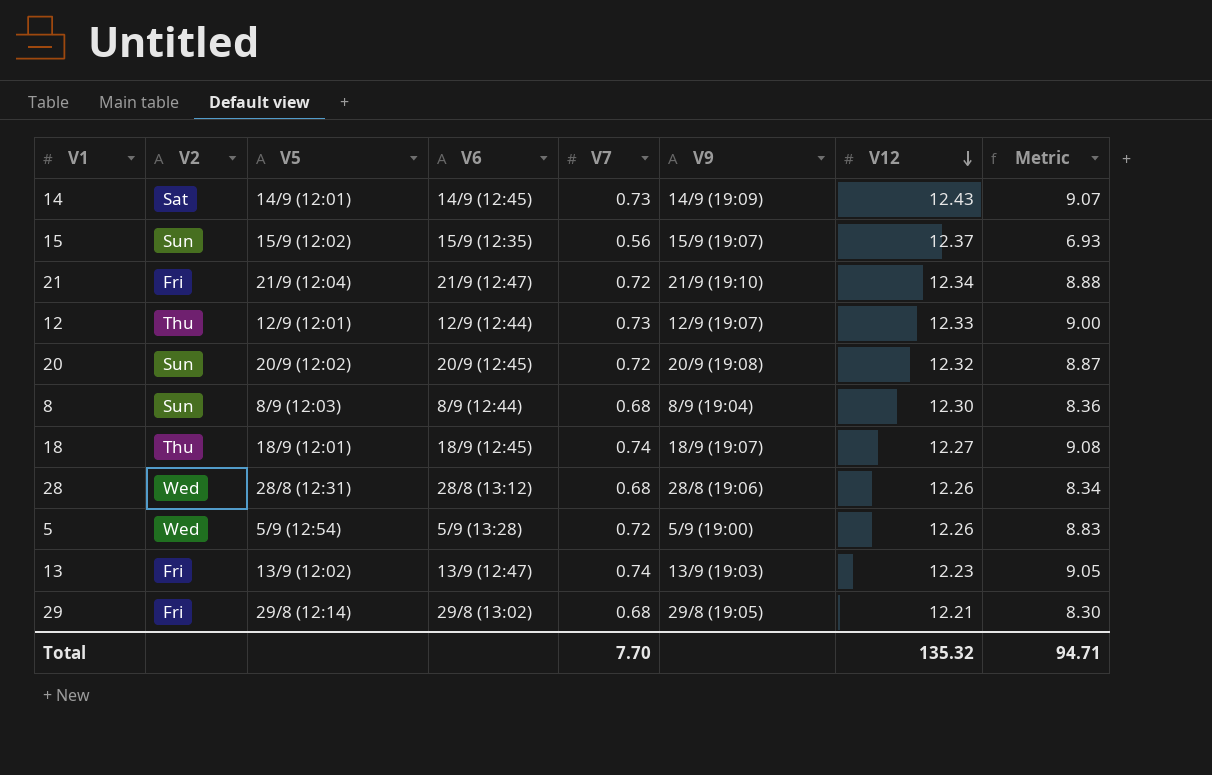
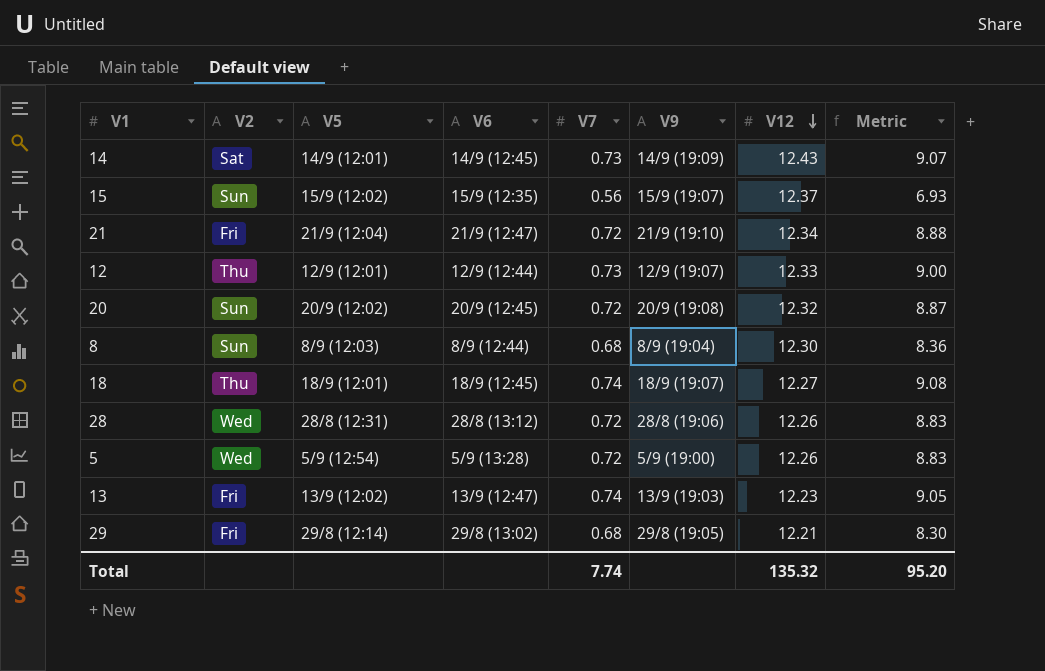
28 | V7: 0.68 -> 0.72
28 | Metric: 8.34 -> 8.83
Total | V7: 7.70 -> 7.74
Total | Metric: 94.71 -> 95.20

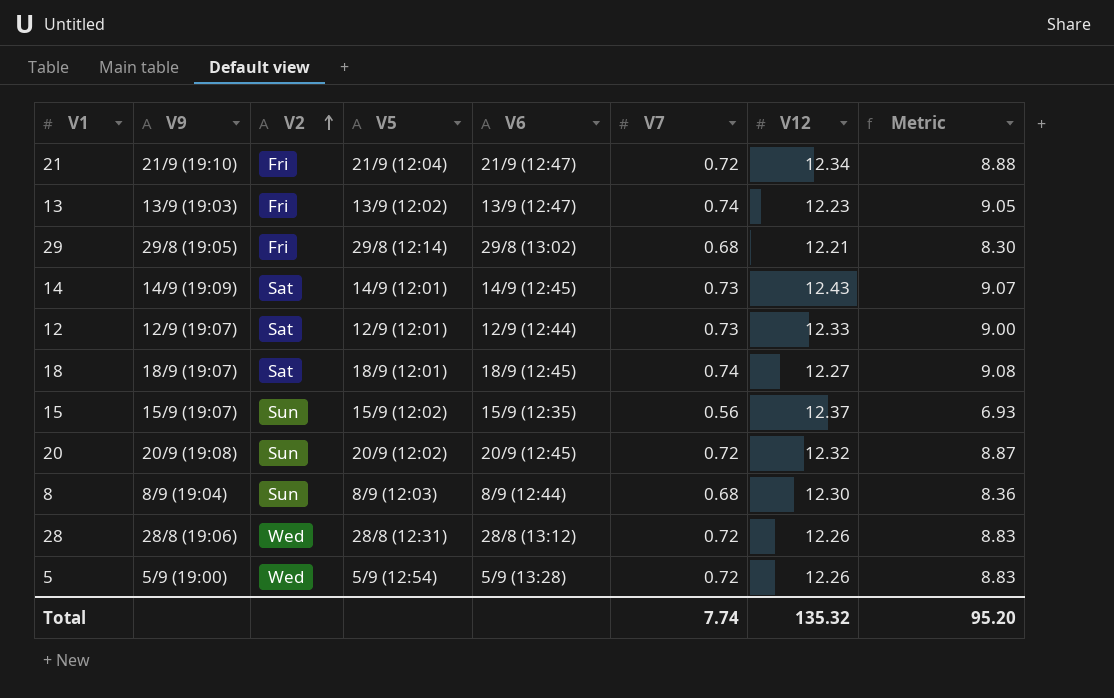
row order: V12 descending -> V2 ascending
column V9 | position: 6 -> 2
12 | V2: Thu -> Sat
18 | V2: Thu -> Sat

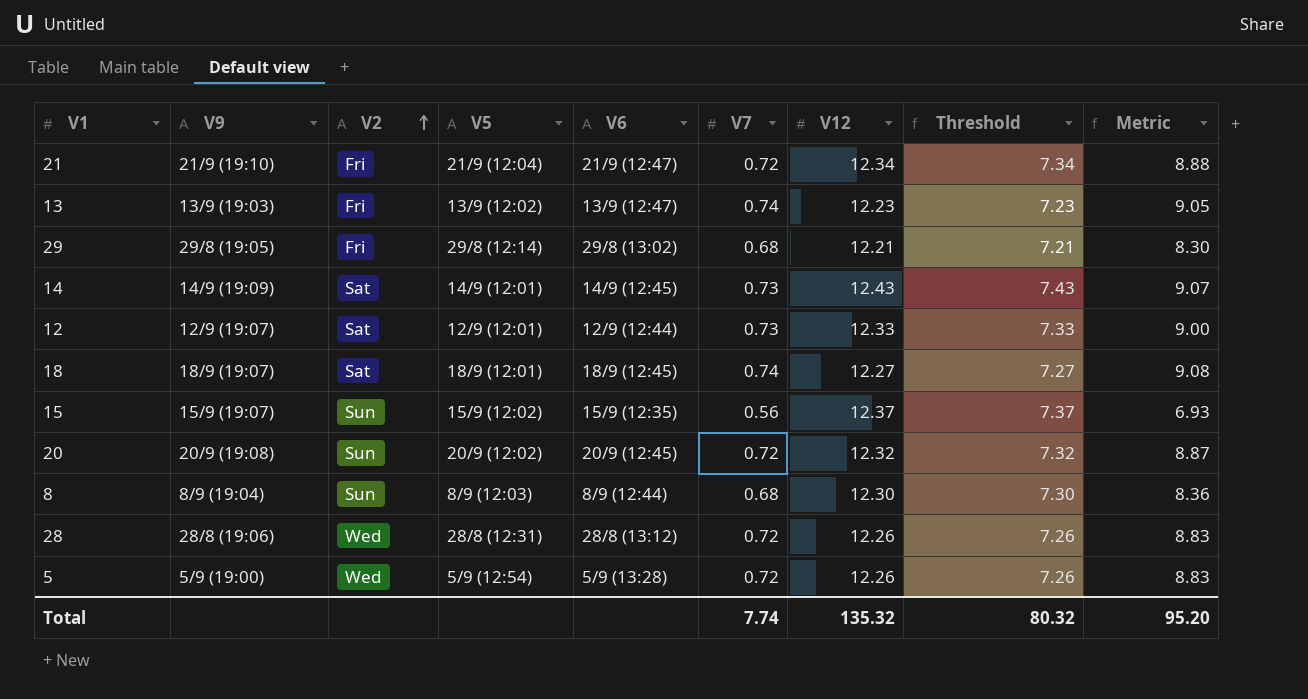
column Threshold | formula: none -> [V12] - 5

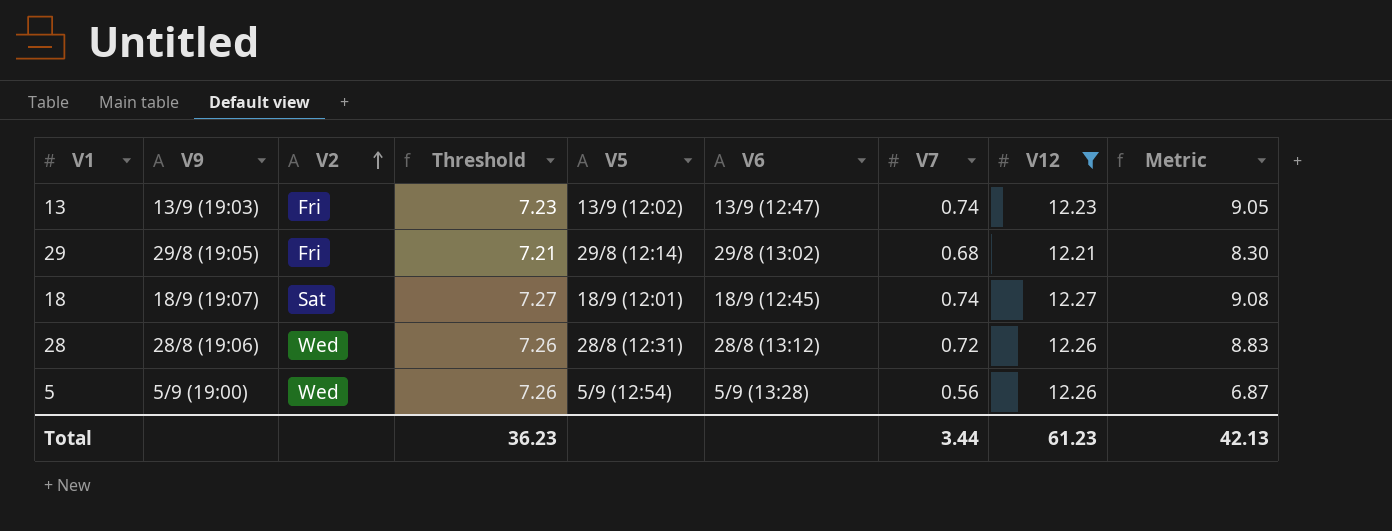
filter: none -> V12 <= 12.27
column Threshold | position: 8 -> 4
5 | V7: 0.72 -> 0.56
5 | Metric: 8.83 -> 6.87
Total | Threshold: 80.32 -> 36.23
Total | V7: 7.74 -> 3.44
Total | V12: 135.32 -> 61.23
Total | Metric: 95.20 -> 42.13

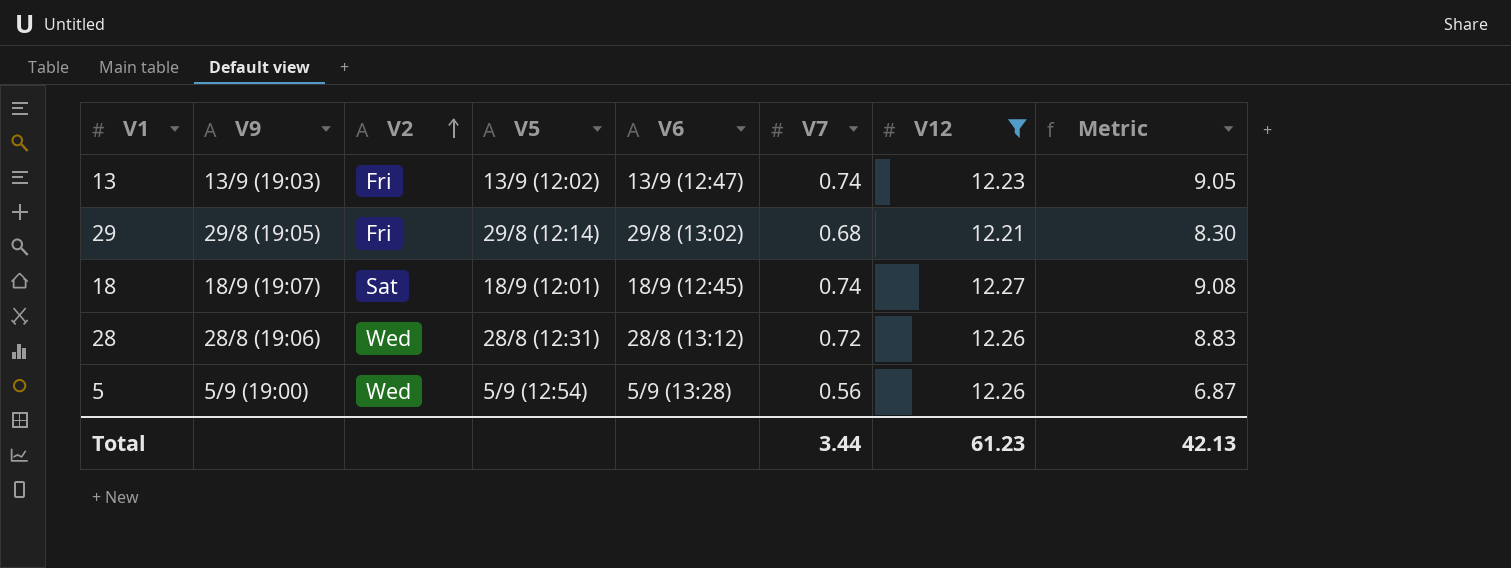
column Threshold | formula: [V12] - 5 -> none

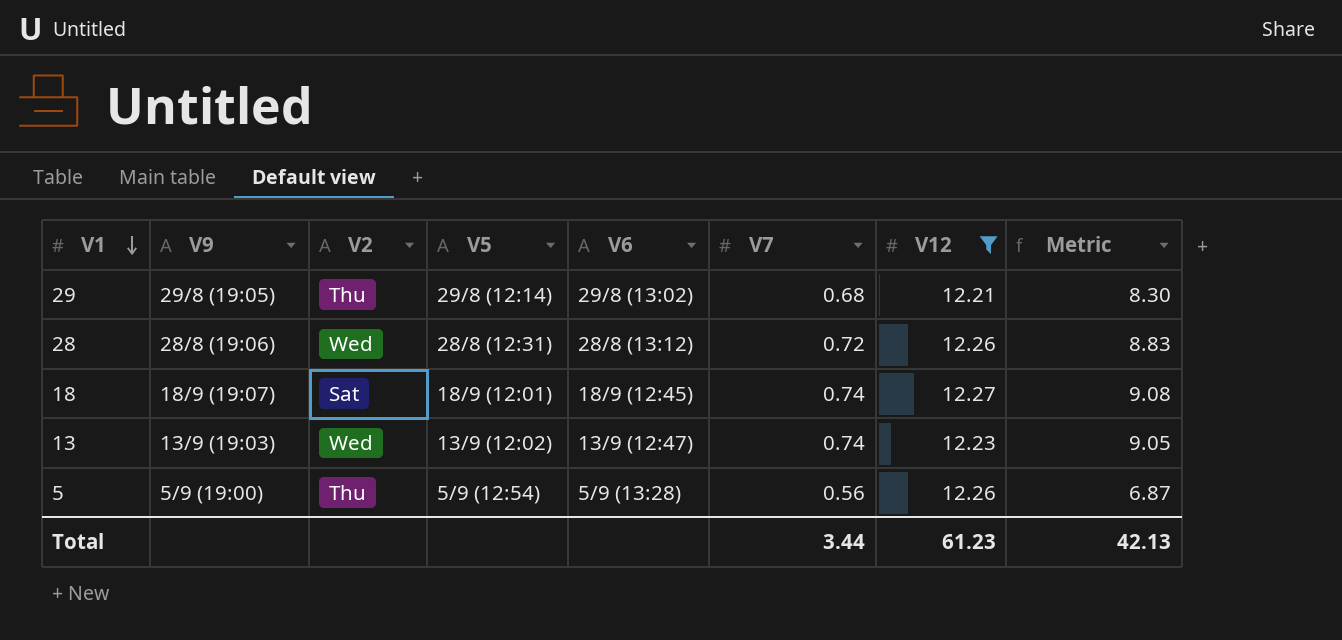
row order: V2 ascending -> V1 descending
29 | V2: Fri -> Thu
13 | V2: Fri -> Wed
5 | V2: Wed -> Thu

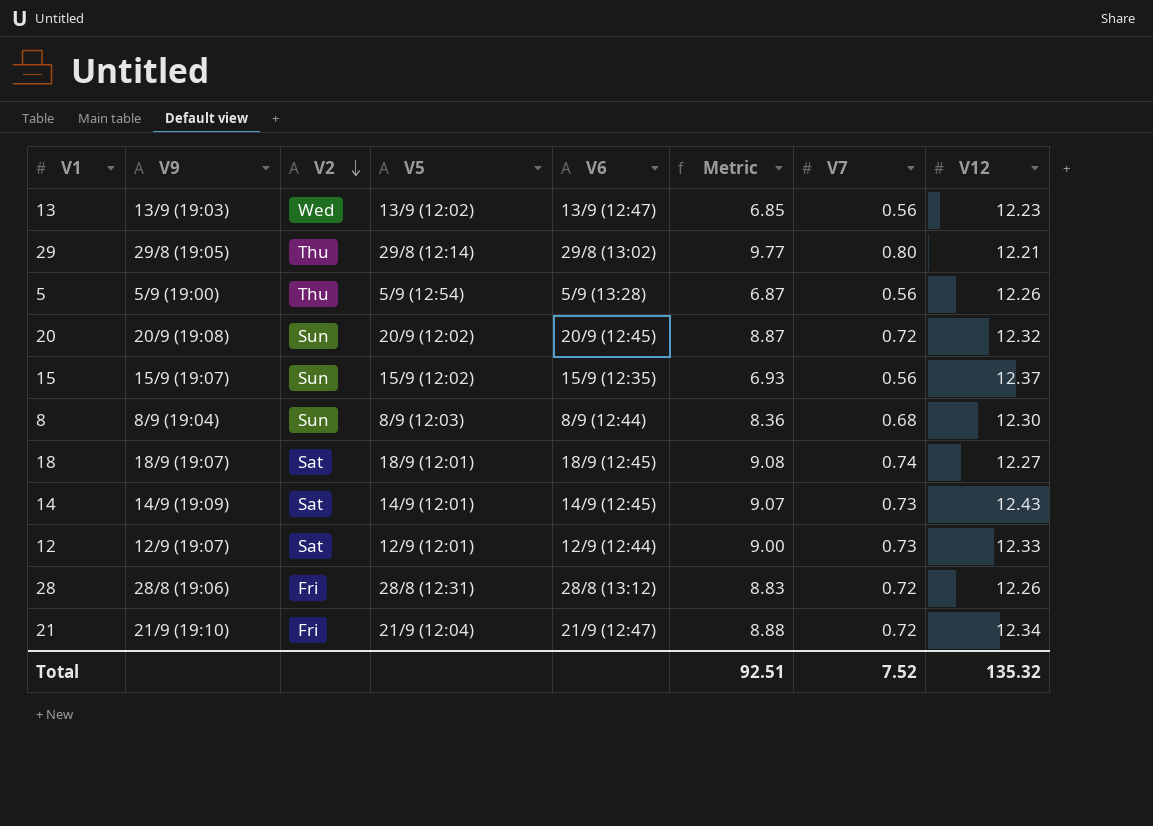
filter: V12 <= 12.27 -> none
row order: V1 descending -> V2 descending
column Metric | position: 8 -> 6
13 | Metric: 9.05 -> 6.85
13 | V7: 0.74 -> 0.56
29 | Metric: 8.30 -> 9.77
29 | V7: 0.68 -> 0.80
28 | V2: Wed -> Fri
Total | Metric: 42.13 -> 92.51
Total | V7: 3.44 -> 7.52
Total | V12: 61.23 -> 135.32

